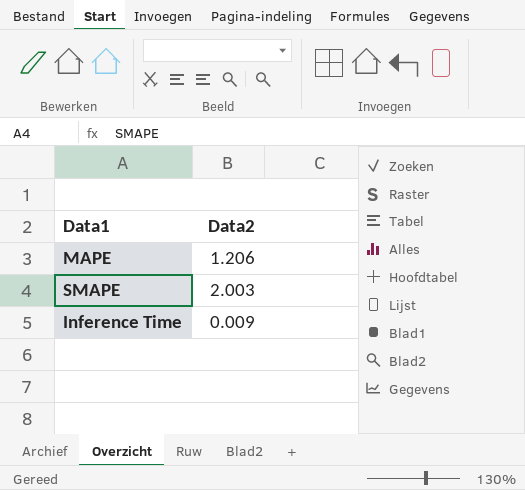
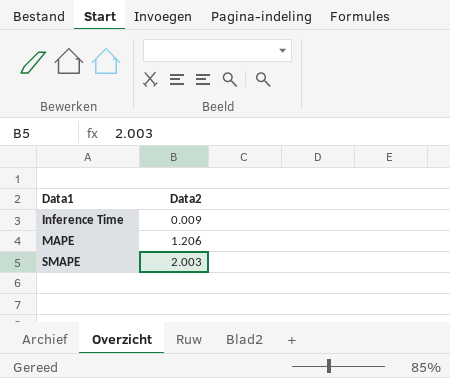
row order: none -> Data1 ascending

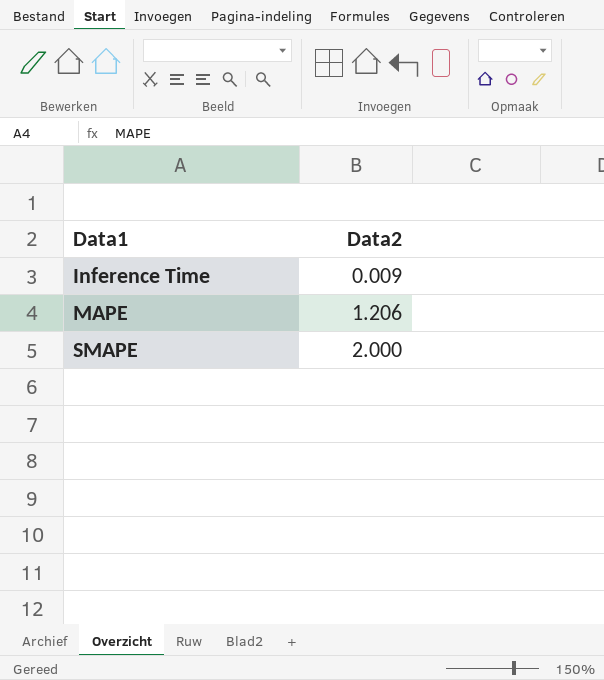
SMAPE | Data2: 2.003 -> 2.000

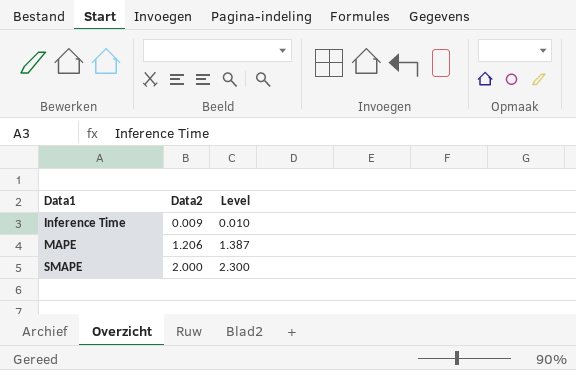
column Level | formula: none -> [Data2] * 1.15

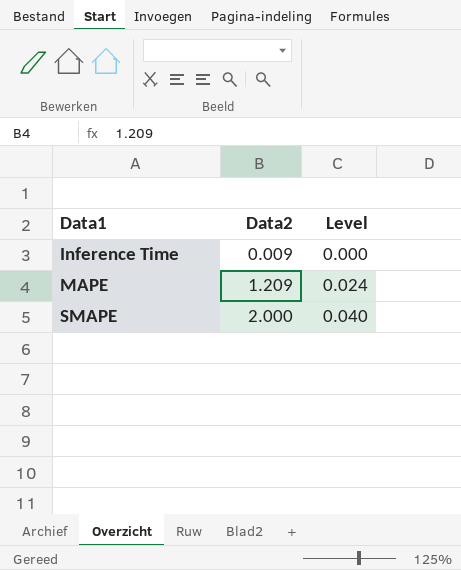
column Level | formula: [Data2] * 1.15 -> [Data2] * 0.02
MAPE | Data2: 1.206 -> 1.209

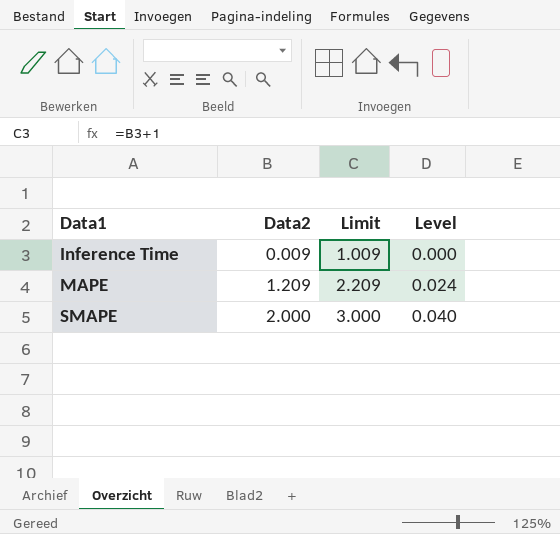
column Limit | formula: none -> [Data2] + 1

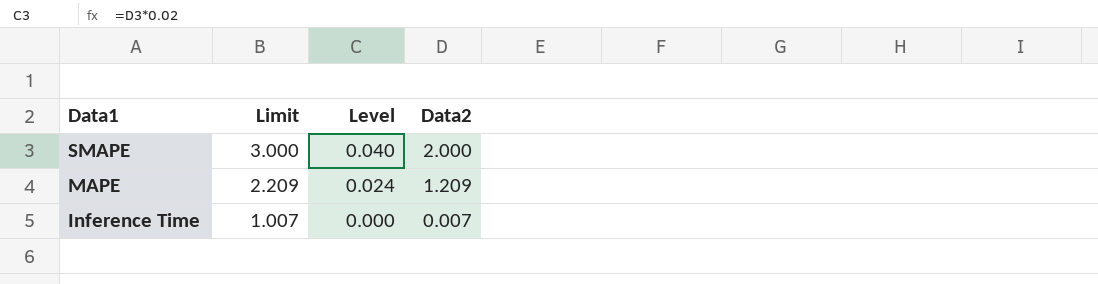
row order: Data1 ascending -> Data1 descending
column Data2 | position: 2 -> 4
Inference Time | Limit: 1.009 -> 1.007
Inference Time | Data2: 0.009 -> 0.007

